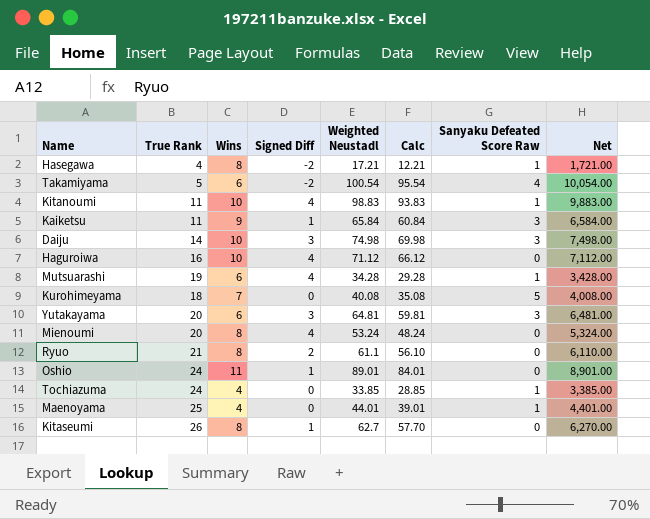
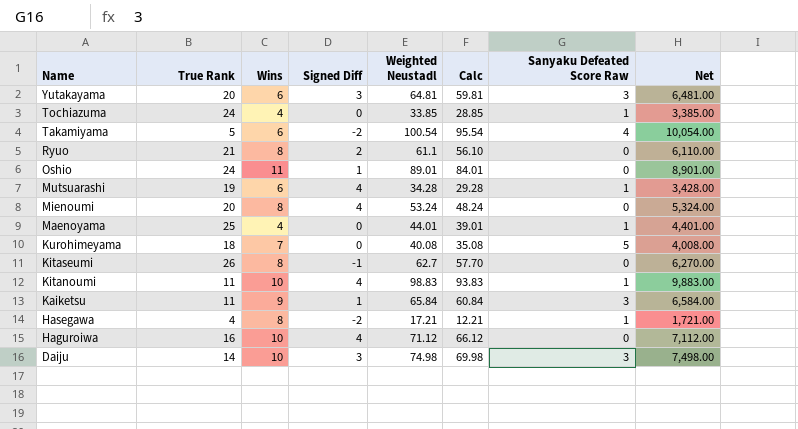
row order: none -> Name descending
Kitaseumi | Signed Diff: 1 -> -1

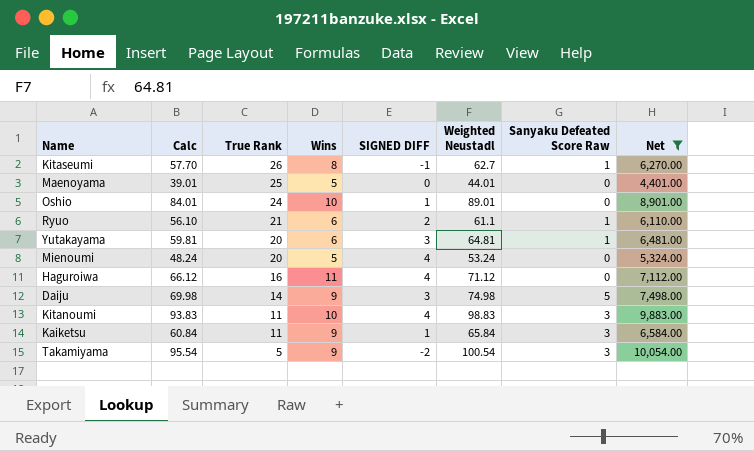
filter: none -> Net >= 4,401.00
row order: Name descending -> True Rank descending
column Calc | position: 6 -> 2
column name: Signed Diff -> SIGNED DIFF
Kitaseumi | Sanyaku Defeated Score Raw: 0 -> 1
Maenoyama | Wins: 4 -> 5
Maenoyama | Sanyaku Defeated Score Raw: 1 -> 0
Oshio | Wins: 11 -> 10
Ryuo | Wins: 8 -> 6
Ryuo | Sanyaku Defeated Score Raw: 0 -> 1
Yutakayama | Sanyaku Defeated Score Raw: 3 -> 1
Mienoumi | Wins: 8 -> 5
Haguroiwa | Wins: 10 -> 11
Daiju | Wins: 10 -> 9
Daiju | Sanyaku Defeated Score Raw: 3 -> 5
Kitanoumi | Sanyaku Defeated Score Raw: 1 -> 3
Takamiyama | Wins: 6 -> 9
Takamiyama | Sanyaku Defeated Score Raw: 4 -> 3

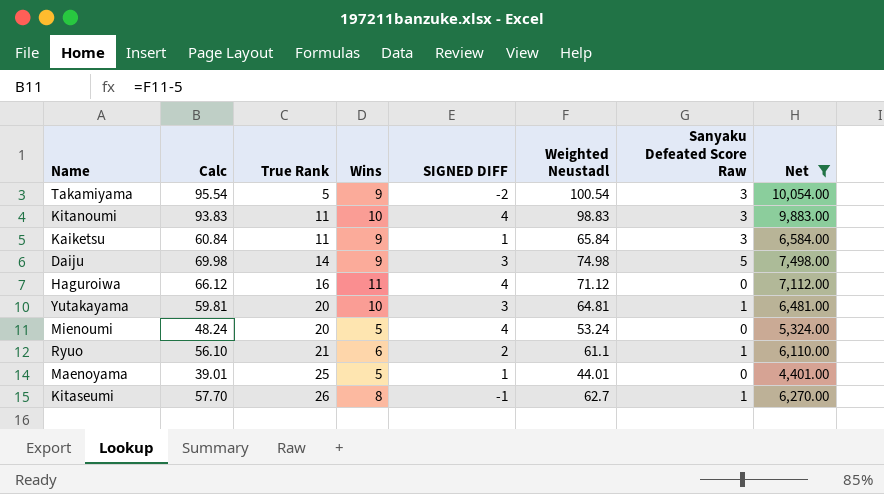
row order: True Rank descending -> True Rank ascending
row Oshio: 84.01 | 24 | 10 | 1 | 89.01 | 0 | 8,901.00 -> none
Yutakayama | Wins: 6 -> 10
Maenoyama | SIGNED DIFF: 0 -> 1

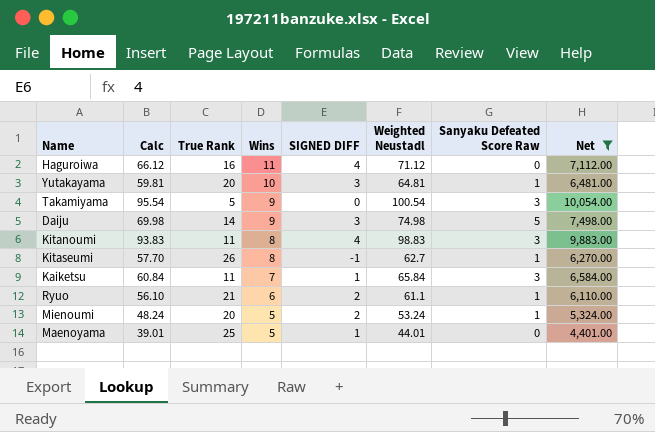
row order: True Rank ascending -> Wins descending
Takamiyama | SIGNED DIFF: -2 -> 0
Kitanoumi | Wins: 10 -> 8
Kaiketsu | Wins: 9 -> 7
Mienoumi | SIGNED DIFF: 4 -> 2
Mienoumi | Sanyaku Defeated Score Raw: 0 -> 1

